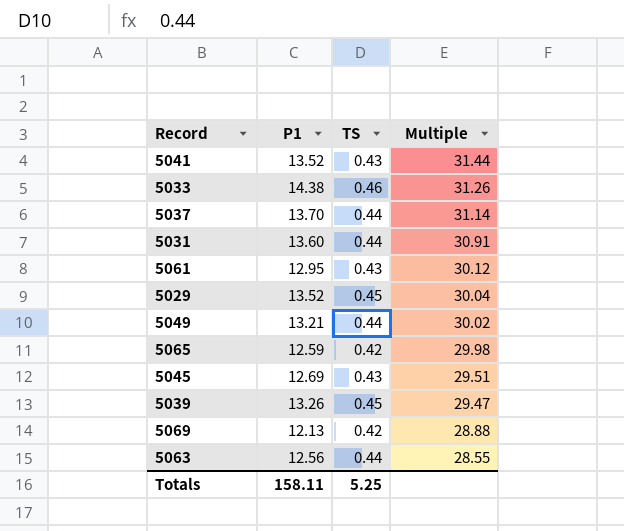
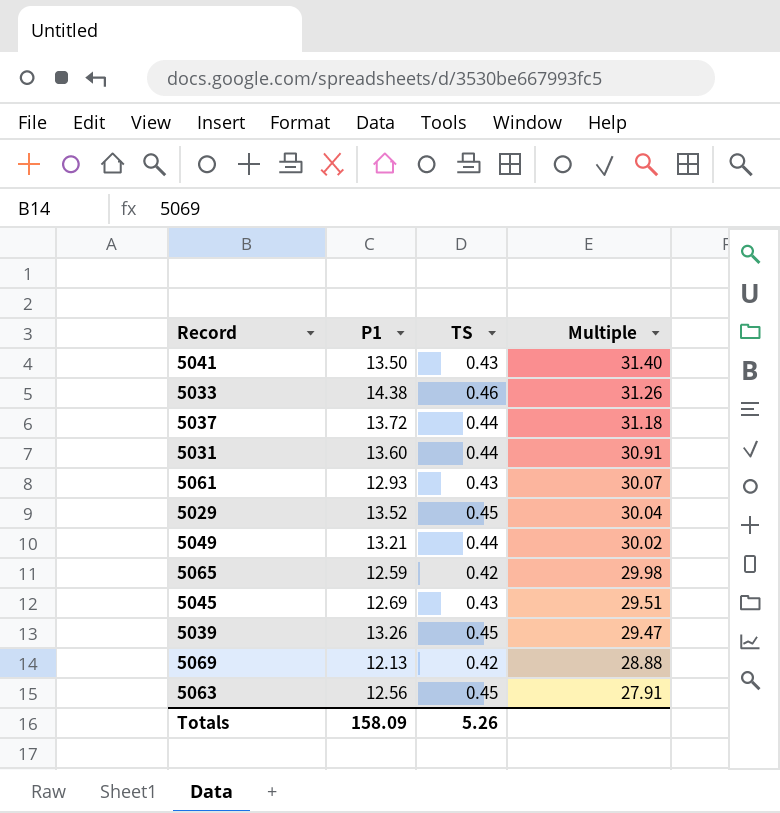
5041 | P1: 13.52 -> 13.50
5041 | Multiple: 31.44 -> 31.40
5037 | P1: 13.70 -> 13.72
5037 | Multiple: 31.14 -> 31.18
5061 | P1: 12.95 -> 12.93
5061 | Multiple: 30.12 -> 30.07
5063 | TS: 0.44 -> 0.45
5063 | Multiple: 28.55 -> 27.91
Totals | P1: 158.11 -> 158.09
Totals | TS: 5.25 -> 5.26

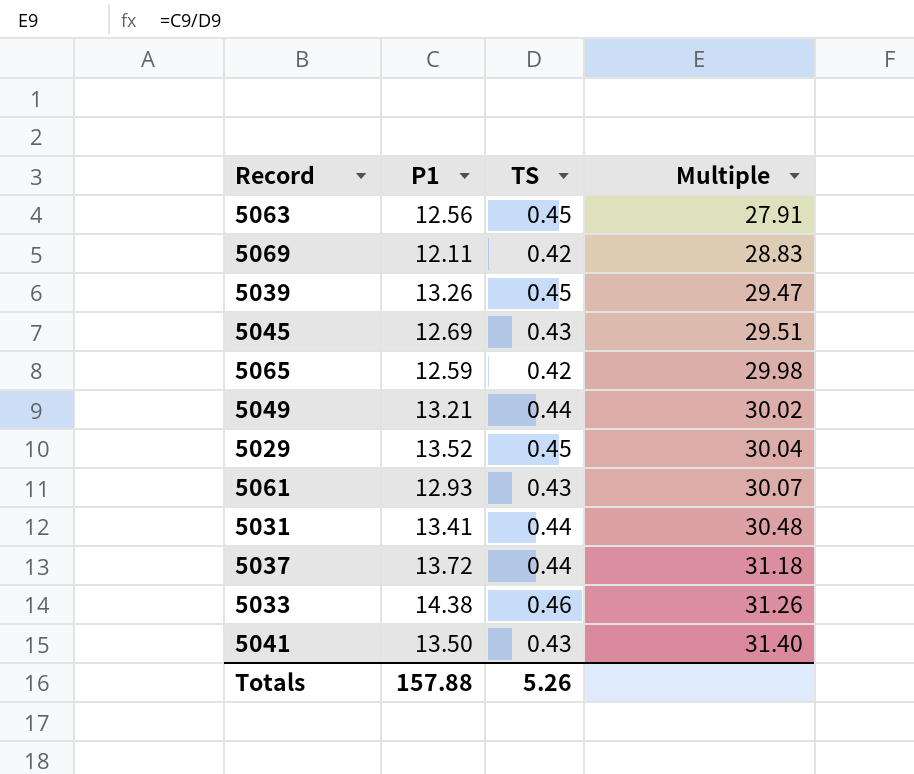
row order: Multiple descending -> Multiple ascending
5069 | P1: 12.13 -> 12.11
5069 | Multiple: 28.88 -> 28.83
5031 | P1: 13.60 -> 13.41
5031 | Multiple: 30.91 -> 30.48
Totals | P1: 158.09 -> 157.88

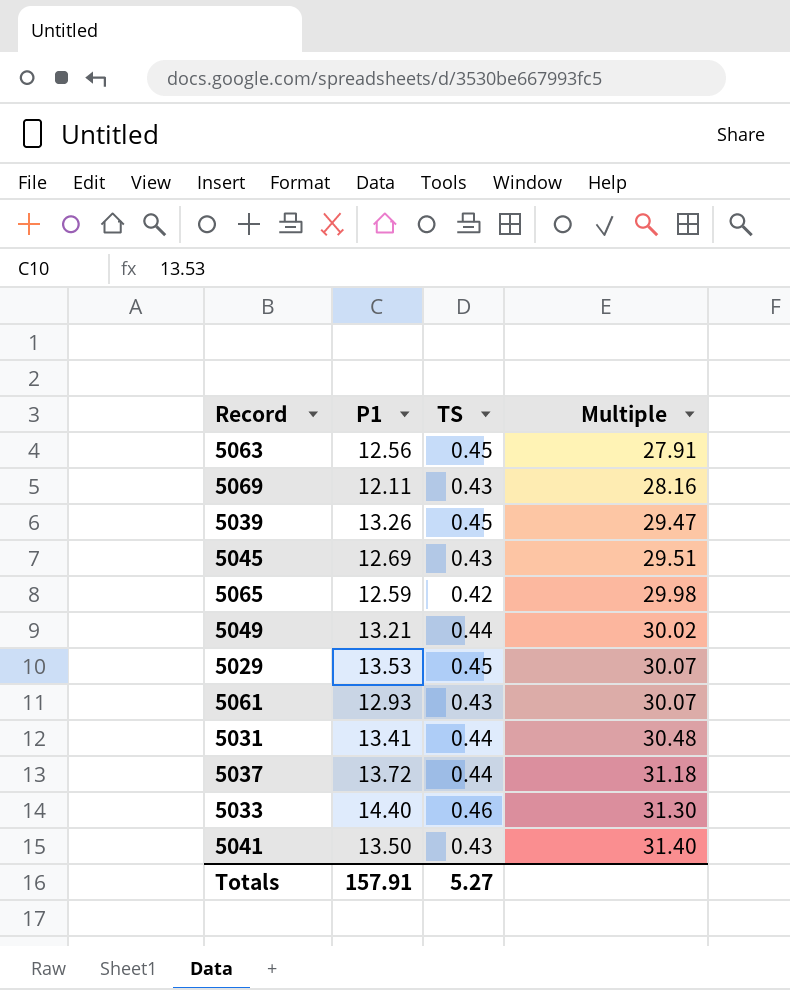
5069 | TS: 0.42 -> 0.43
5069 | Multiple: 28.83 -> 28.16
5029 | P1: 13.52 -> 13.53
5029 | Multiple: 30.04 -> 30.07
5033 | P1: 14.38 -> 14.40
5033 | Multiple: 31.26 -> 31.30
Totals | P1: 157.88 -> 157.91
Totals | TS: 5.26 -> 5.27

